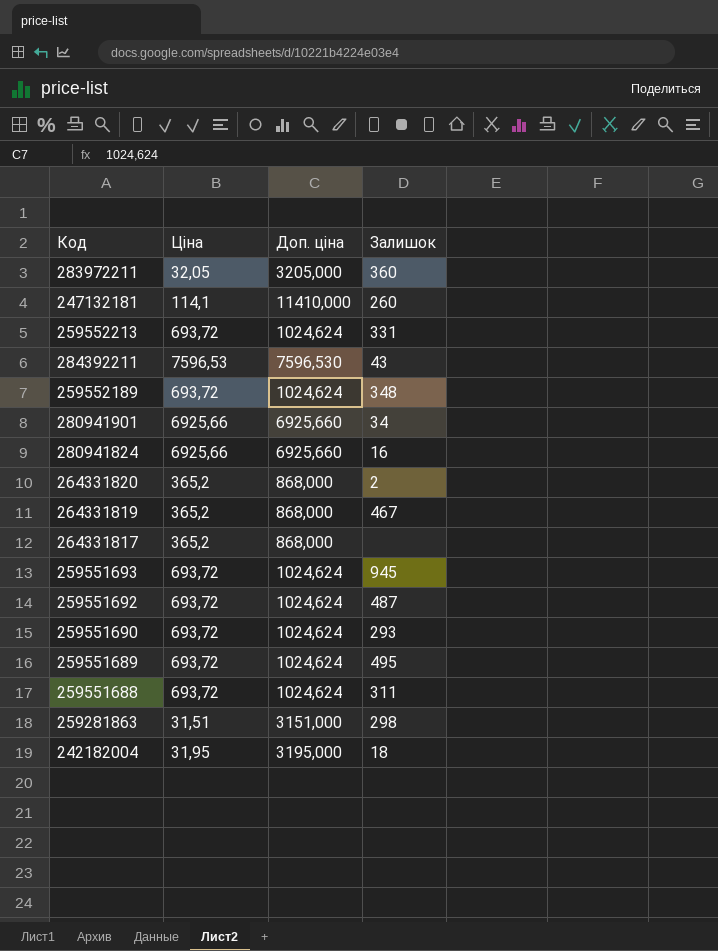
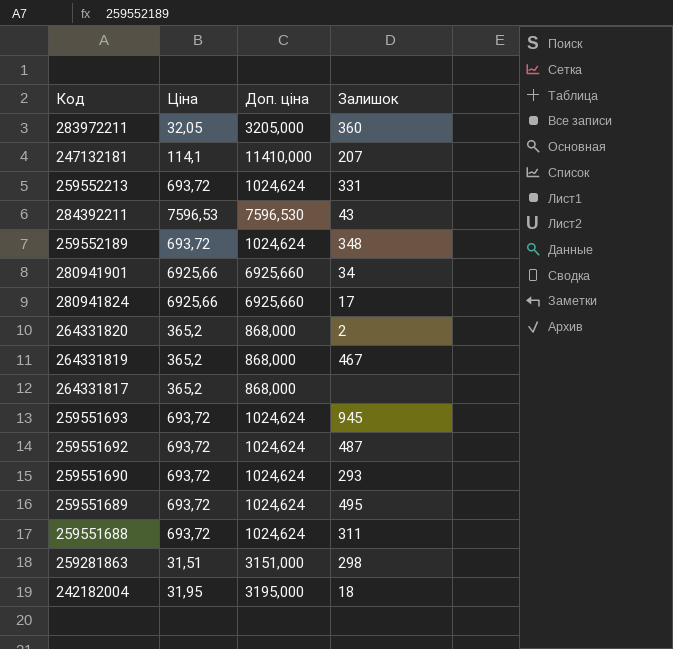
247132181 | Залишок: 260 -> 207
280941824 | Залишок: 16 -> 17

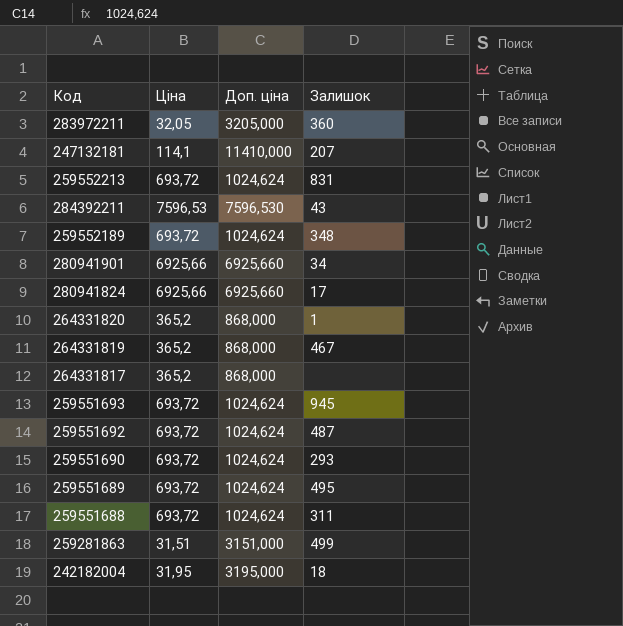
259552213 | Залишок: 331 -> 831
264331820 | Залишок: 2 -> 1
259281863 | Залишок: 298 -> 499

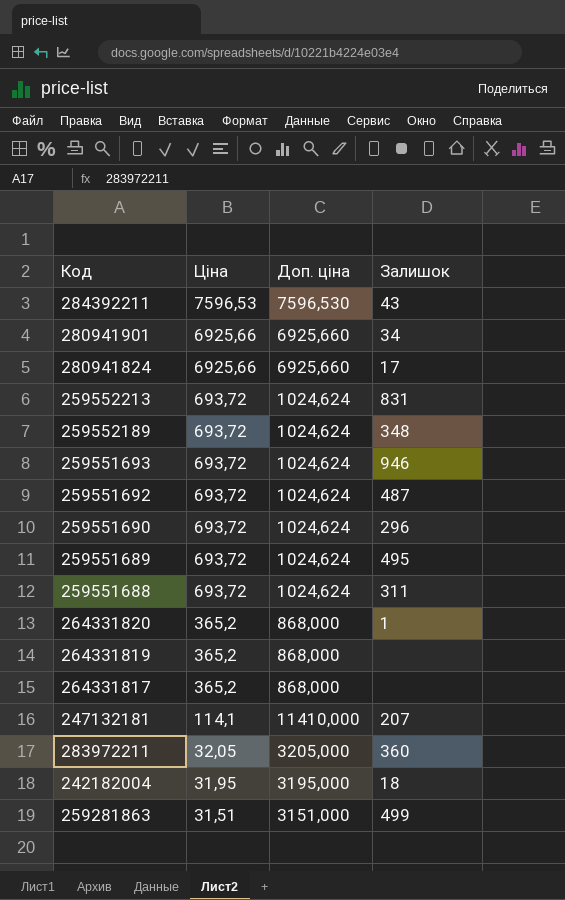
row order: none -> Ціна descending
259551693 | Залишок: 945 -> 946
259551690 | Залишок: 293 -> 296
264331819 | Залишок: 467 -> none

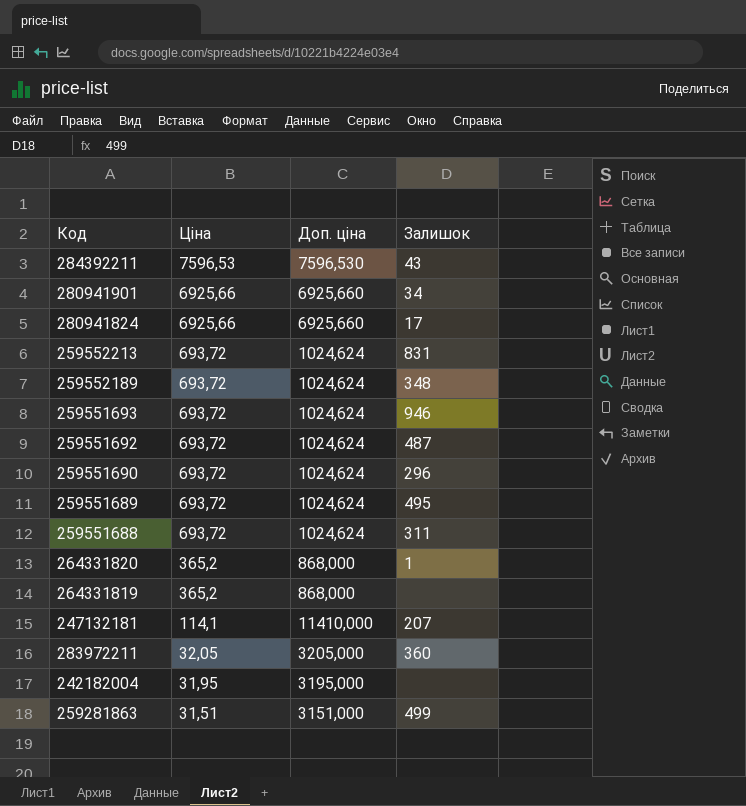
row 264331817: 365,2 | 868,000 | none -> none
242182004 | Залишок: 18 -> none

